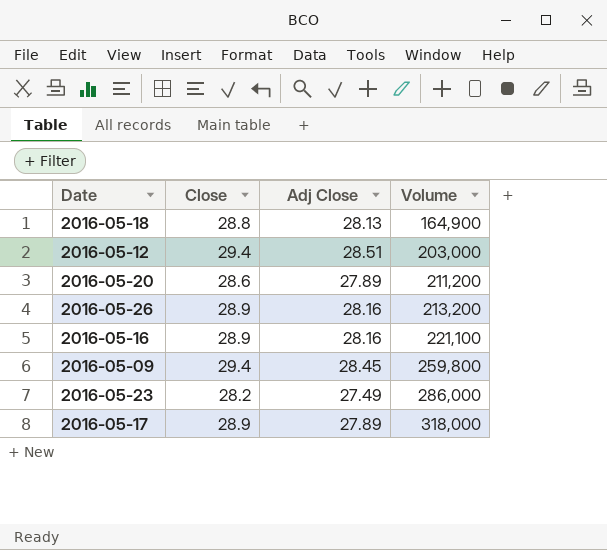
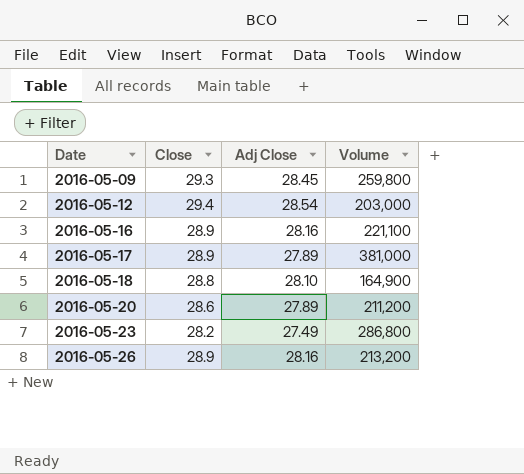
row order: Volume ascending -> Date ascending
2016-05-09 | Close: 29.4 -> 29.3
2016-05-12 | Adj Close: 28.51 -> 28.54
2016-05-17 | Volume: 318,000 -> 381,000
2016-05-18 | Adj Close: 28.13 -> 28.10
2016-05-23 | Volume: 286,000 -> 286,800

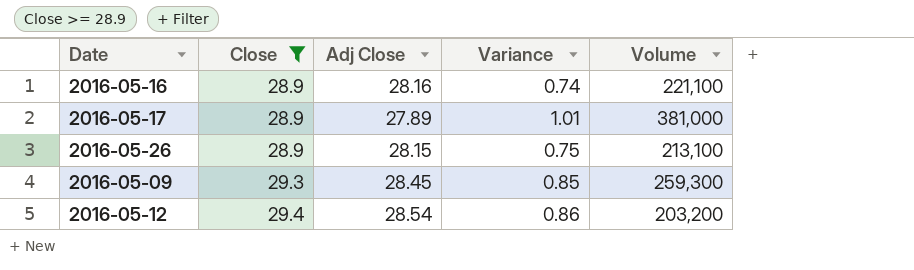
filter: none -> Close >= 28.9
row order: Date ascending -> Close ascending
column Variance | formula: none -> [Close] - [Adj Close]
2016-05-26 | Adj Close: 28.16 -> 28.15
2016-05-26 | Volume: 213,200 -> 213,100
2016-05-09 | Volume: 259,800 -> 259,300
2016-05-12 | Volume: 203,000 -> 203,200

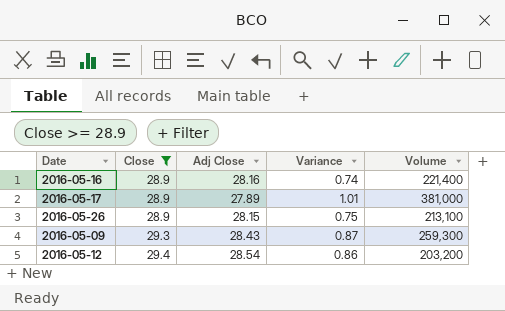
2016-05-16 | Volume: 221,100 -> 221,400
2016-05-09 | Adj Close: 28.45 -> 28.43
2016-05-09 | Variance: 0.85 -> 0.87

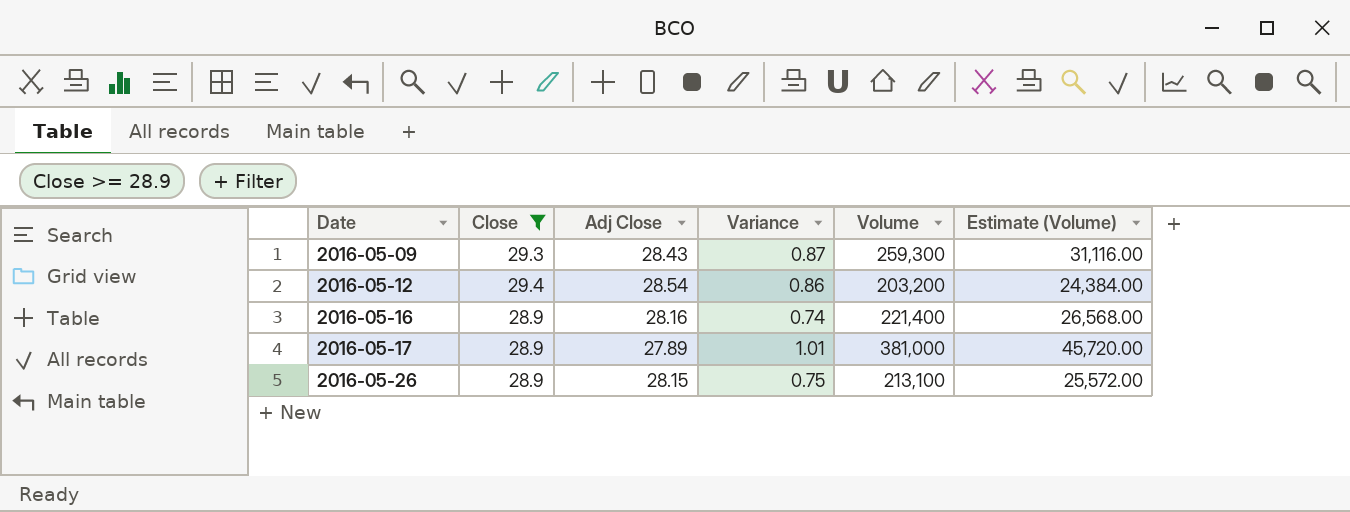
row order: Close ascending -> Date ascending
column Estimate (Volume) | formula: none -> [Volume] * 0.12

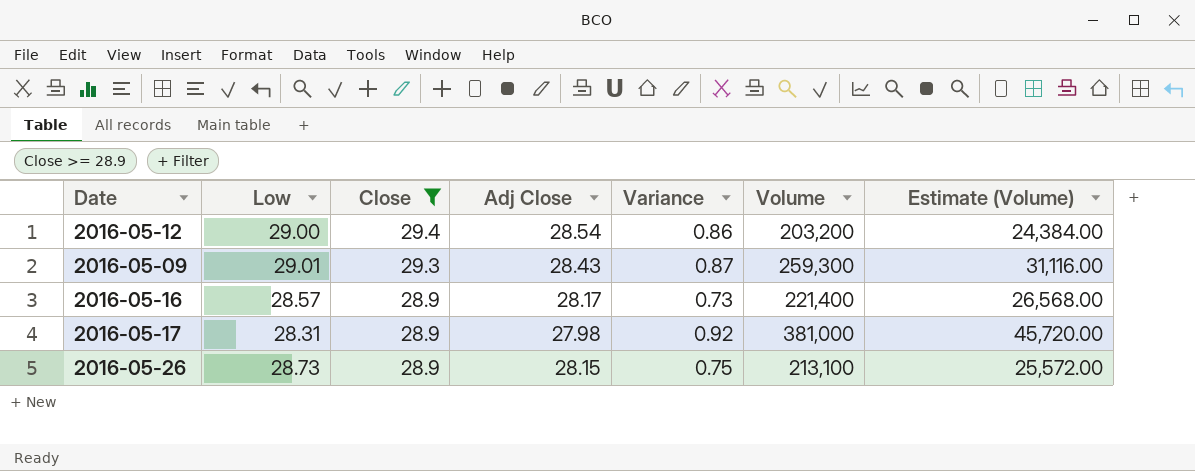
row order: Date ascending -> Close descending
column Low | position: none -> 2
2016-05-16 | Adj Close: 28.16 -> 28.17
2016-05-16 | Variance: 0.74 -> 0.73
2016-05-17 | Adj Close: 27.89 -> 27.98
2016-05-17 | Variance: 1.01 -> 0.92

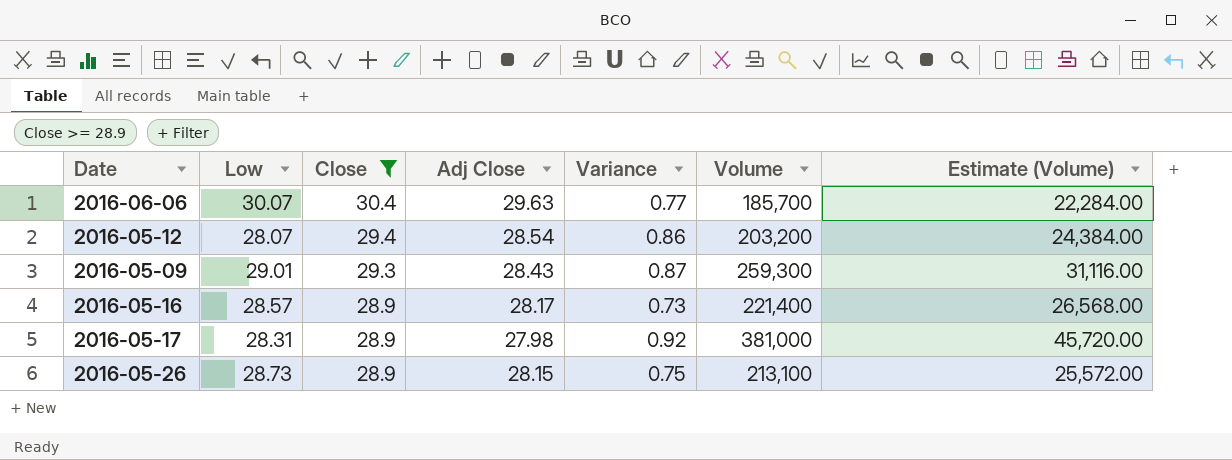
row 2016-06-06: none -> 30.07 | 30.4 | 29.63 | 0.77 | 185,700 | 22,284.00
2016-05-12 | Low: 29.00 -> 28.07

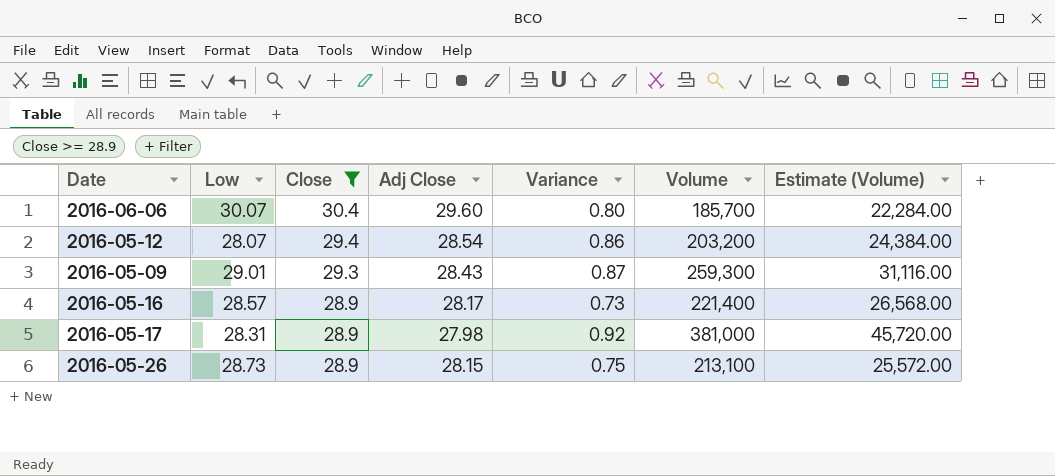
2016-06-06 | Adj Close: 29.63 -> 29.60
2016-06-06 | Variance: 0.77 -> 0.80

